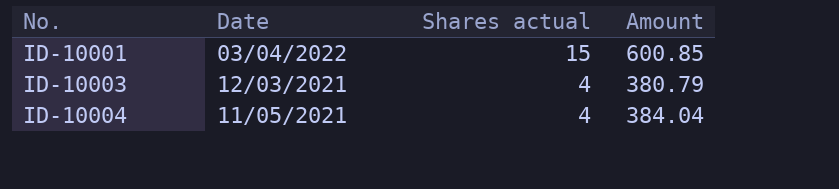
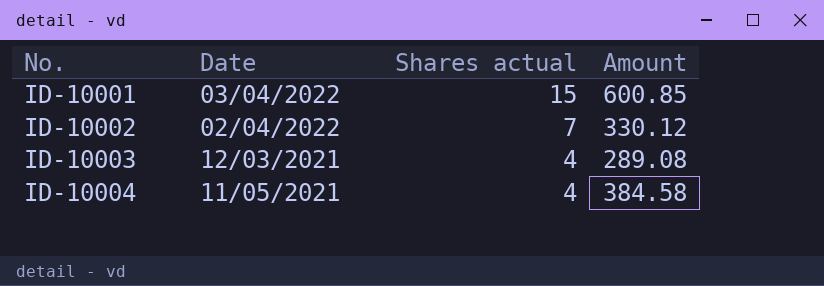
row ID-10002: none -> 02/04/2022 | 7 | 330.12
ID-10003 | Amount: 380.79 -> 289.08
ID-10004 | Amount: 384.04 -> 384.58

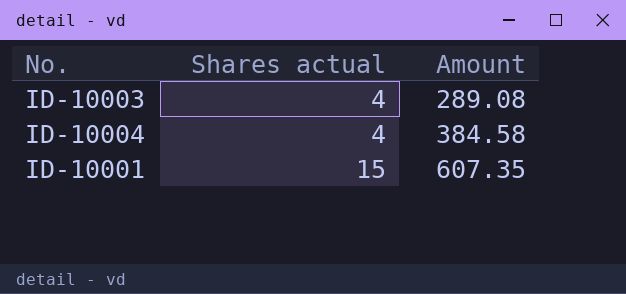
row order: No. ascending -> Shares actual ascending
column Date | position: 2 -> none
row ID-10002: 02/04/2022 | 7 | 330.12 -> none
ID-10001 | Amount: 600.85 -> 607.35

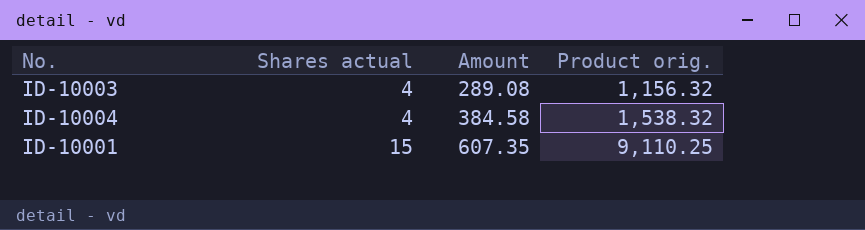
column Product orig. | formula: none -> [Shares actual] * [Amount]

